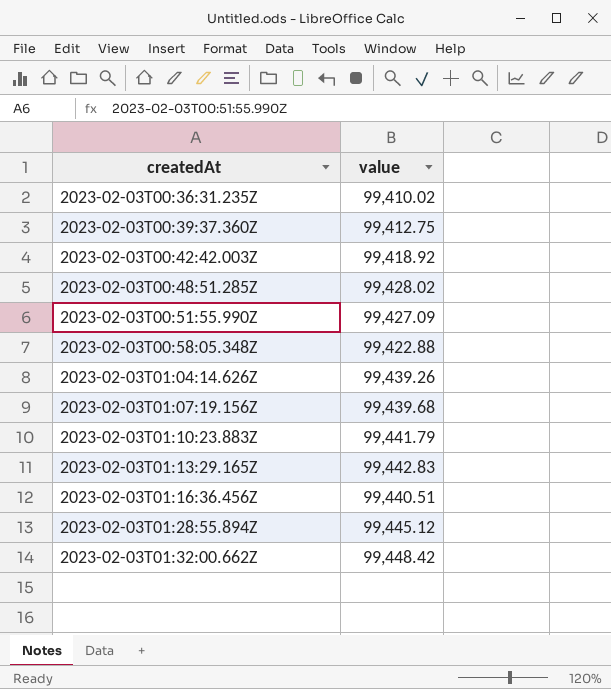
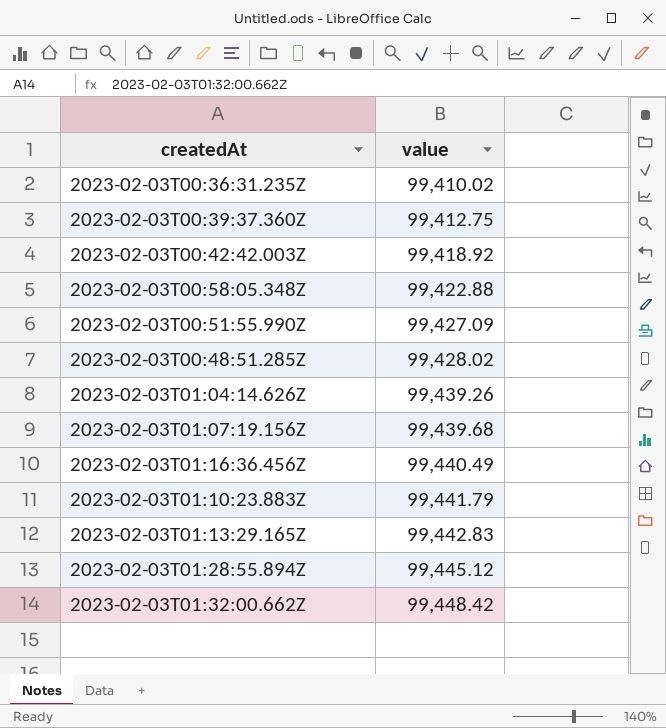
row order: createdAt ascending -> value ascending
2023-02-03T01:16:36.456Z | value: 99,440.51 -> 99,440.49

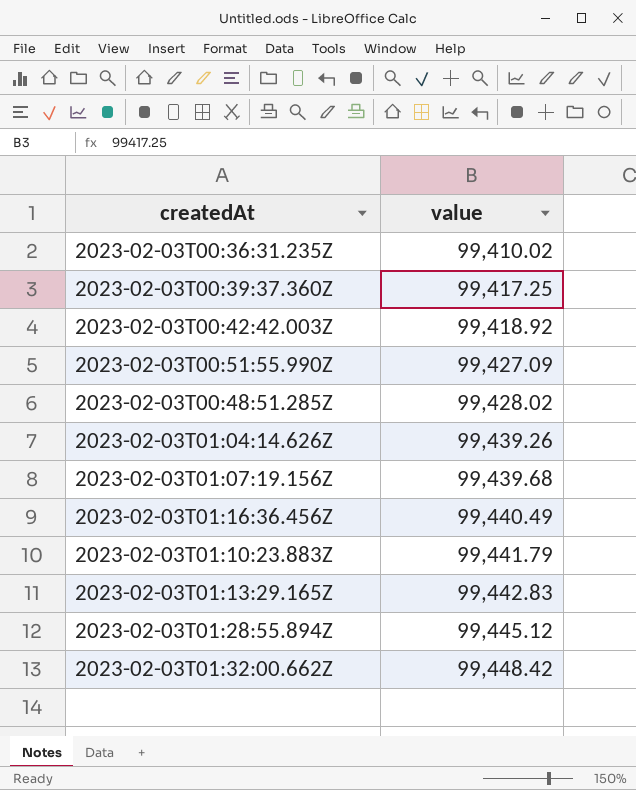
row 2023-02-03T00:58:05.348Z: 99,422.88 -> none
2023-02-03T00:39:37.360Z | value: 99,412.75 -> 99,417.25

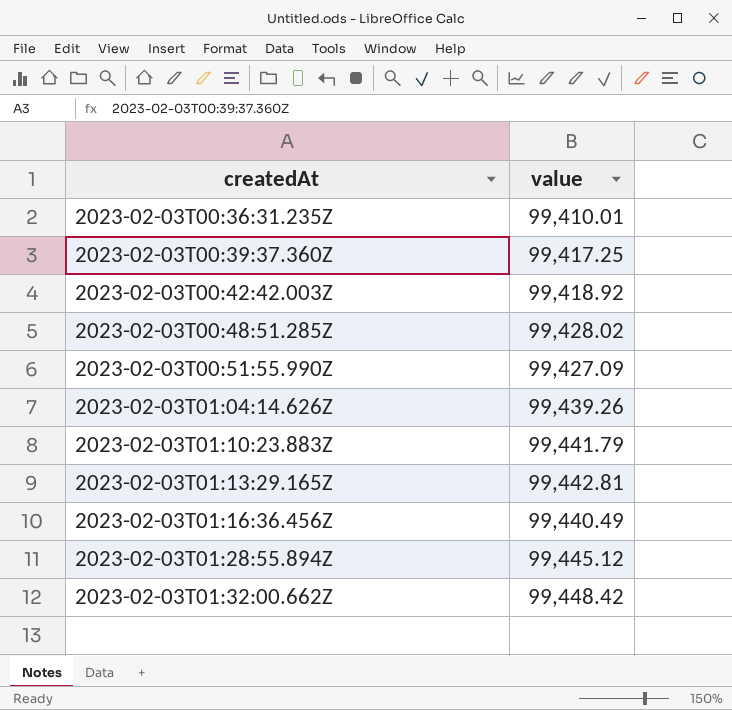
row order: value ascending -> createdAt ascending
row 2023-02-03T01:07:19.156Z: 99,439.68 -> none
2023-02-03T00:36:31.235Z | value: 99,410.02 -> 99,410.01
2023-02-03T01:13:29.165Z | value: 99,442.83 -> 99,442.81

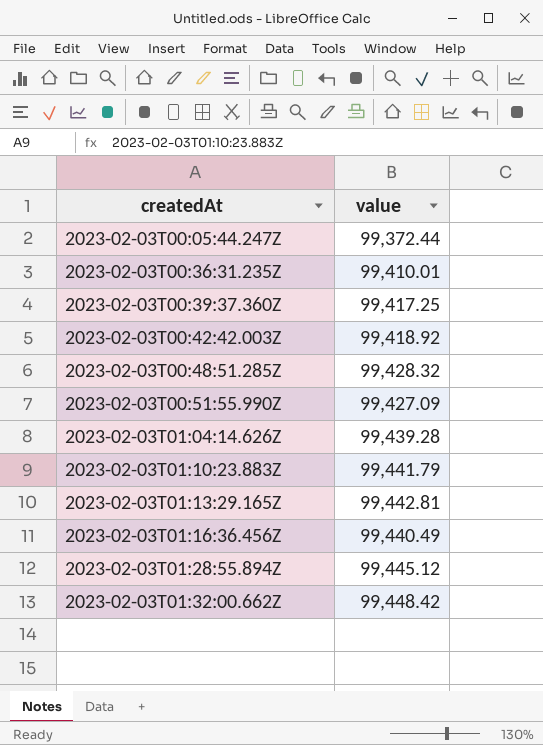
row 2023-02-03T00:05:44.247Z: none -> 99,372.44
2023-02-03T00:48:51.285Z | value: 99,428.02 -> 99,428.32
2023-02-03T01:04:14.626Z | value: 99,439.26 -> 99,439.28

